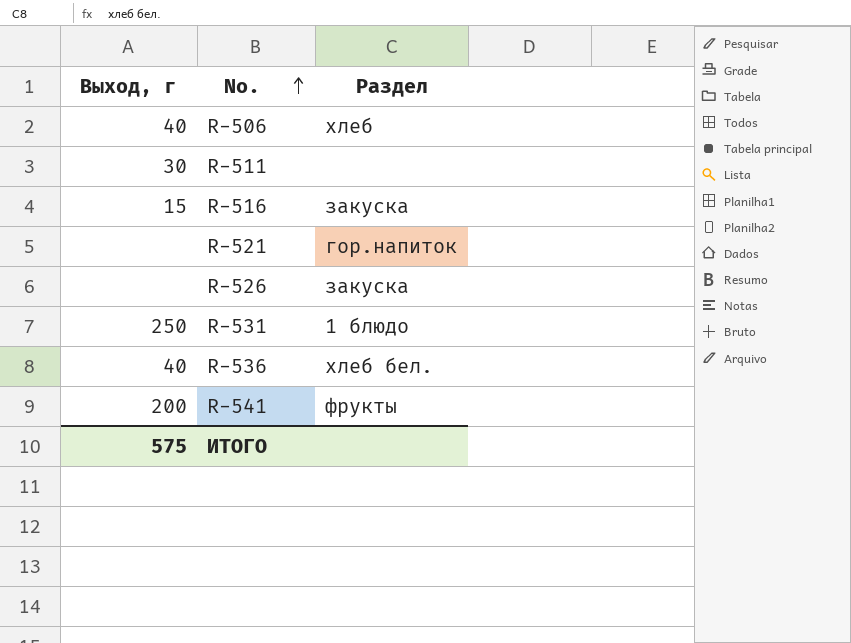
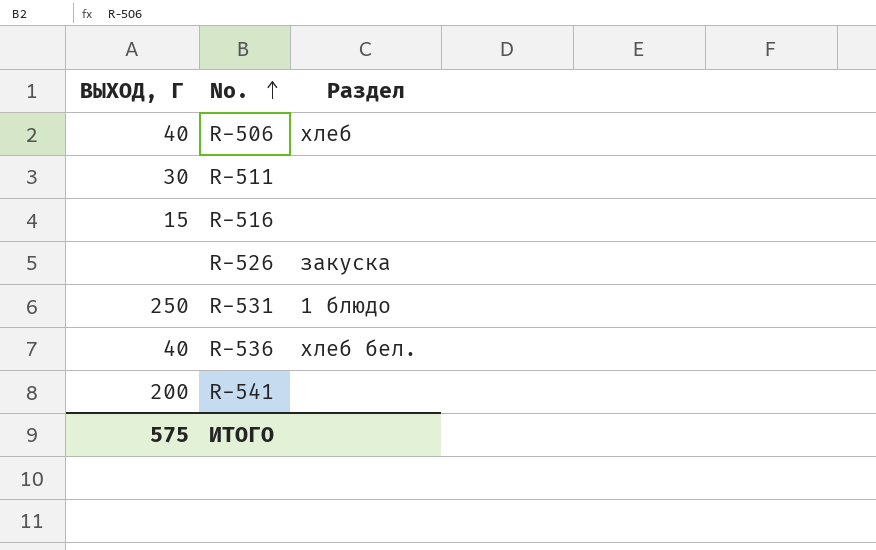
column name: Выход, г -> ВЫХОД, Г
row R-521: none | гор.напиток -> none
R-516 | Раздел: закуска -> none
R-541 | Раздел: фрукты -> none

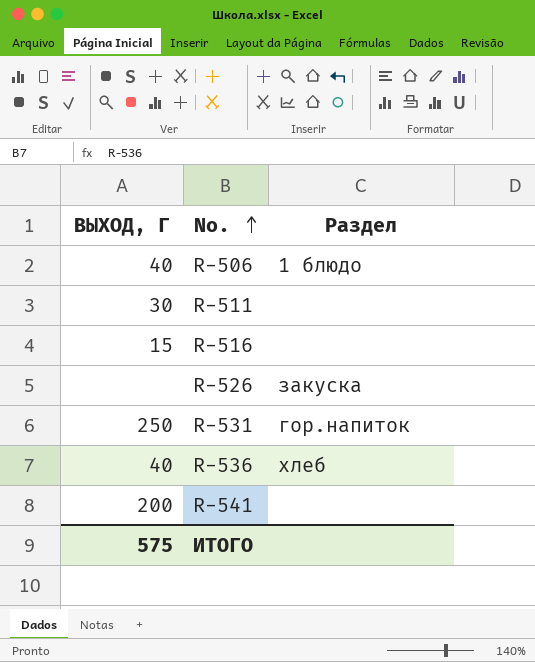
R-506 | Раздел: хлеб -> 1 блюдо
R-531 | Раздел: 1 блюдо -> гор.напиток
R-536 | Раздел: хлеб бел. -> хлеб

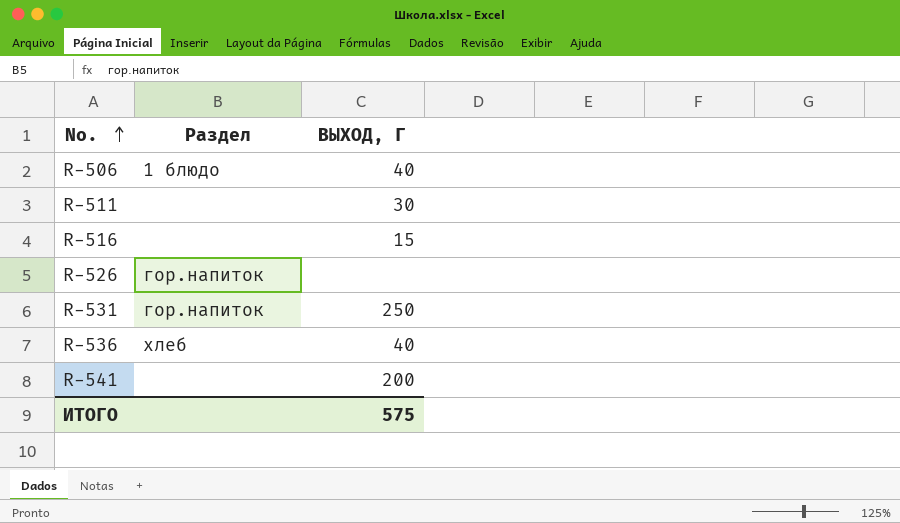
column ВЫХОД, Г | position: 1 -> 3
R-526 | Раздел: закуска -> гор.напиток

